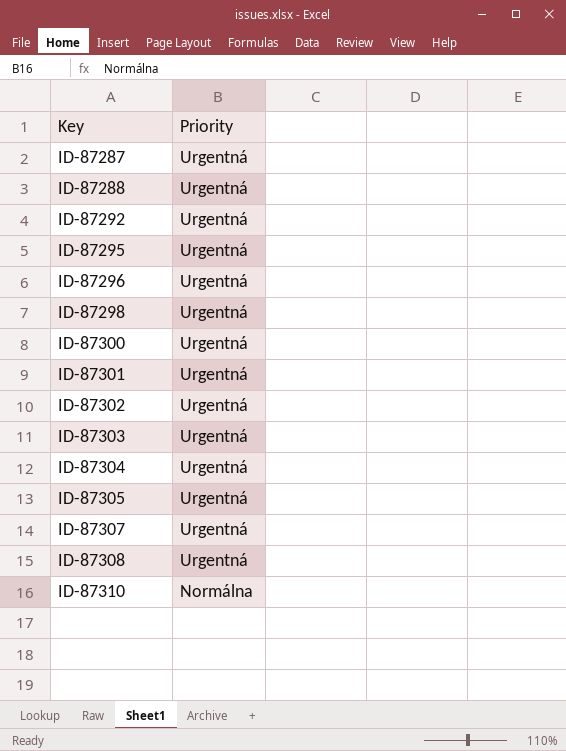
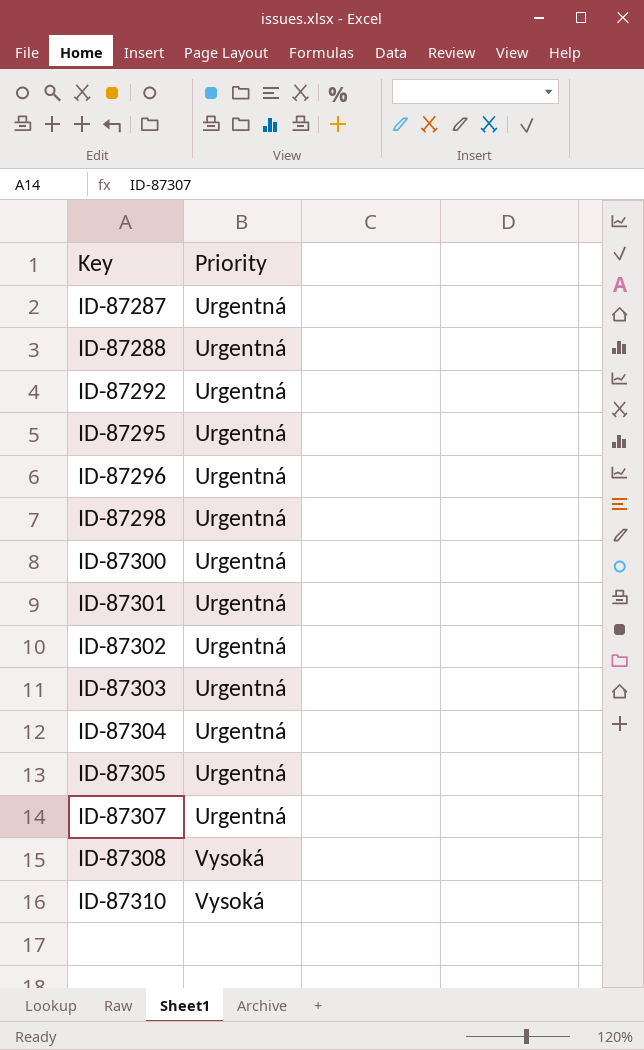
ID-87308 | Priority: Urgentná -> Vysoká
ID-87310 | Priority: Normálna -> Vysoká

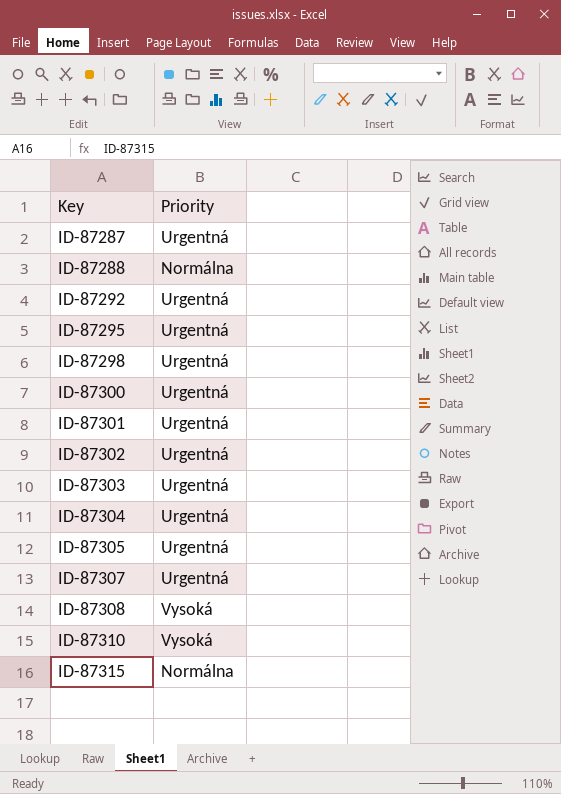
row ID-87296: Urgentná -> none
ID-87288 | Priority: Urgentná -> Normálna
row ID-87315: none -> Normálna

